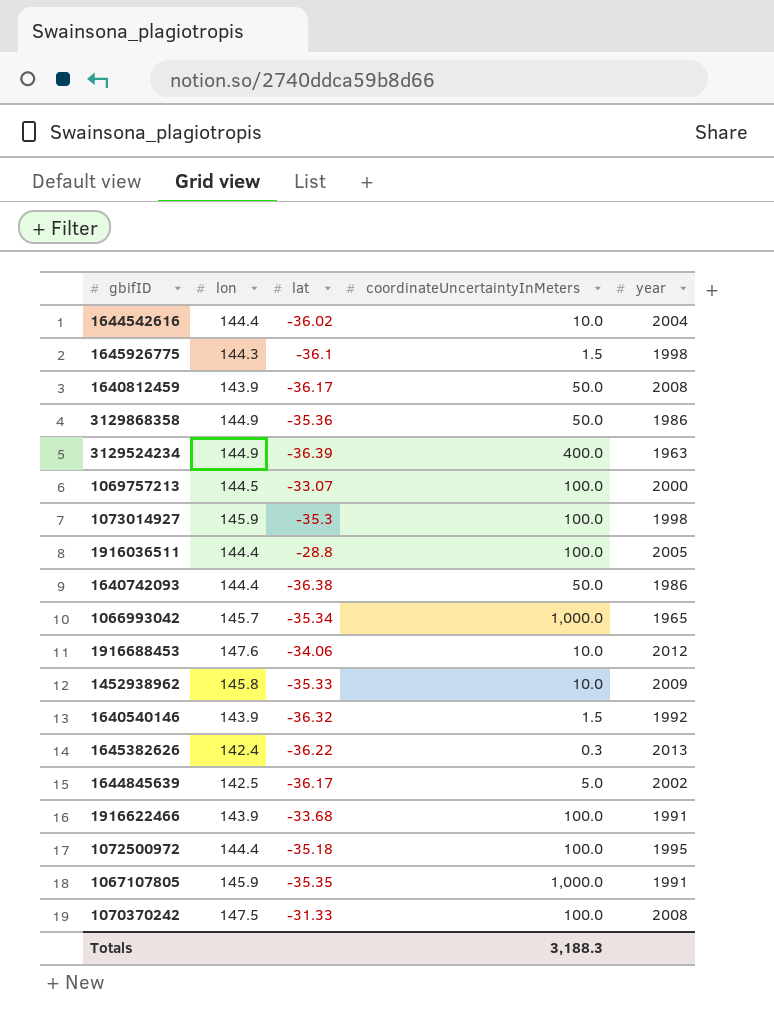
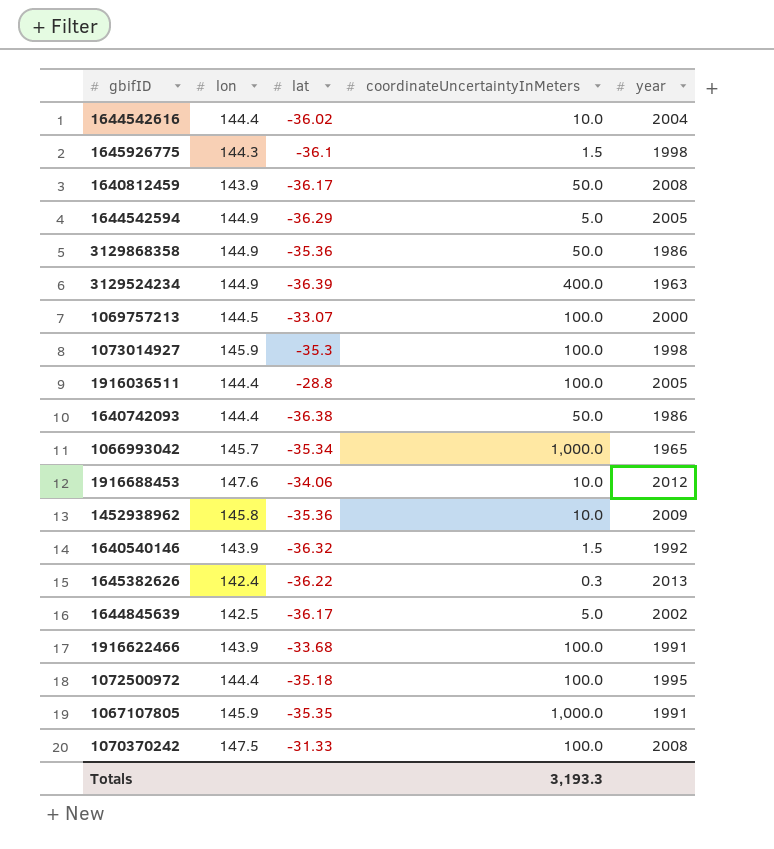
row 1644542594: none -> 144.9 | -36.29 | 5.0 | 2005
1452938962 | lat: -35.33 -> -35.36
Totals | coordinateUncertaintyInMeters: 3,188.3 -> 3,193.3

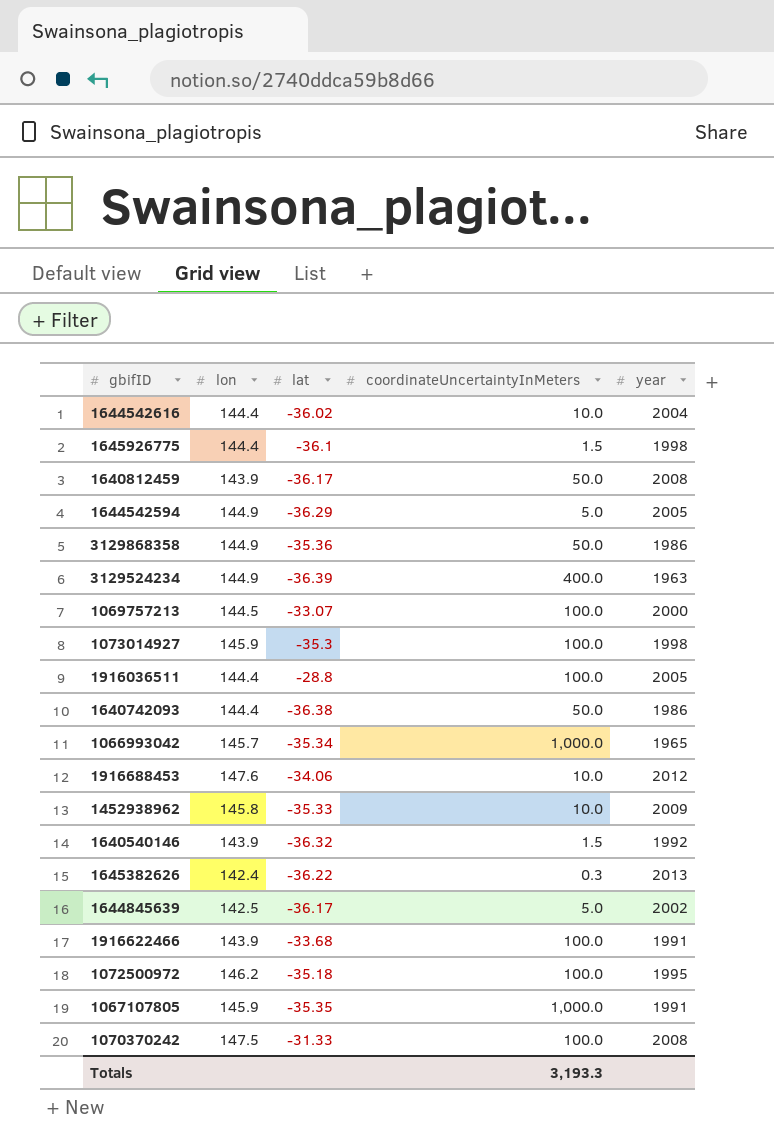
1645926775 | lon: 144.3 -> 144.4
1452938962 | lat: -35.36 -> -35.33
1072500972 | lon: 144.4 -> 146.2

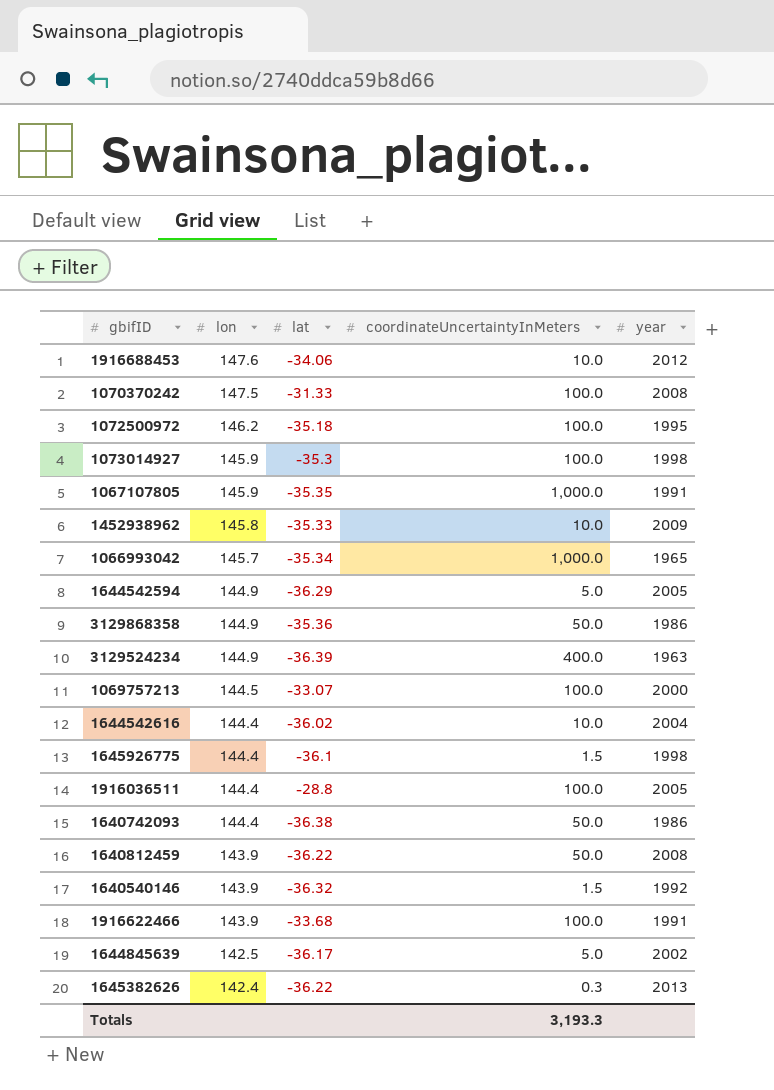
row order: none -> lon descending
1640812459 | lat: -36.17 -> -36.22

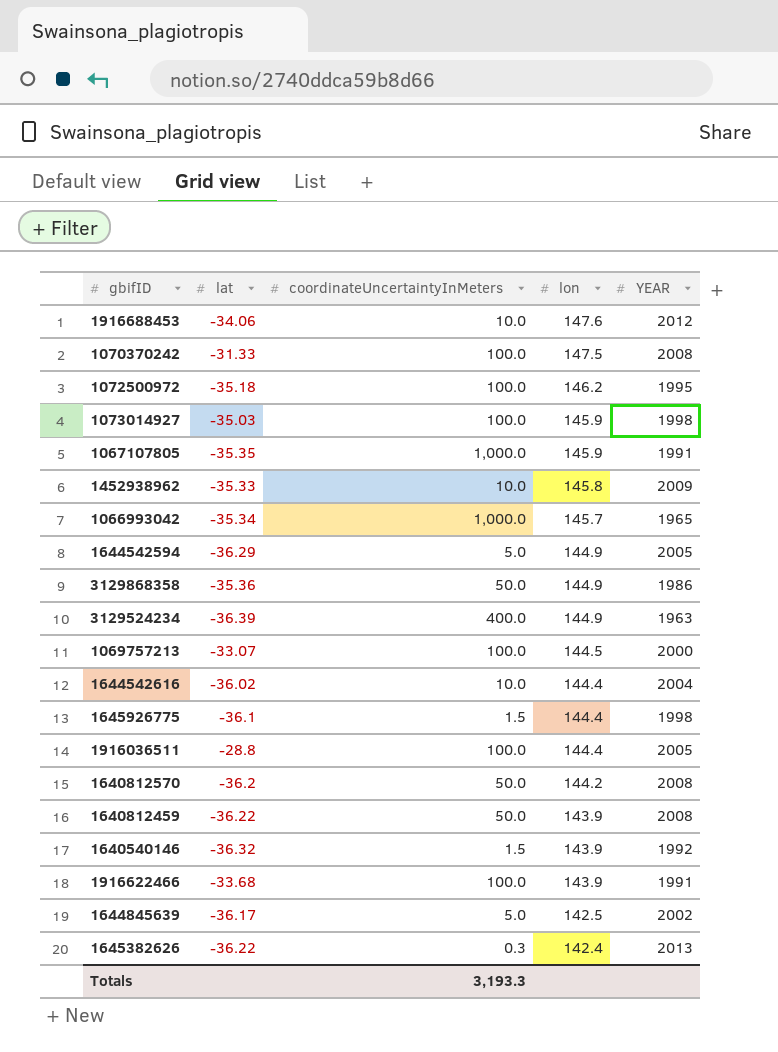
column lon | position: 2 -> 4
column name: year -> YEAR
row 1640742093: 144.4 | -36.38 | 50.0 | 1986 -> none
1073014927 | lat: -35.3 -> -35.03
row 1640812570: none -> -36.2 | 50.0 | 144.2 | 2008

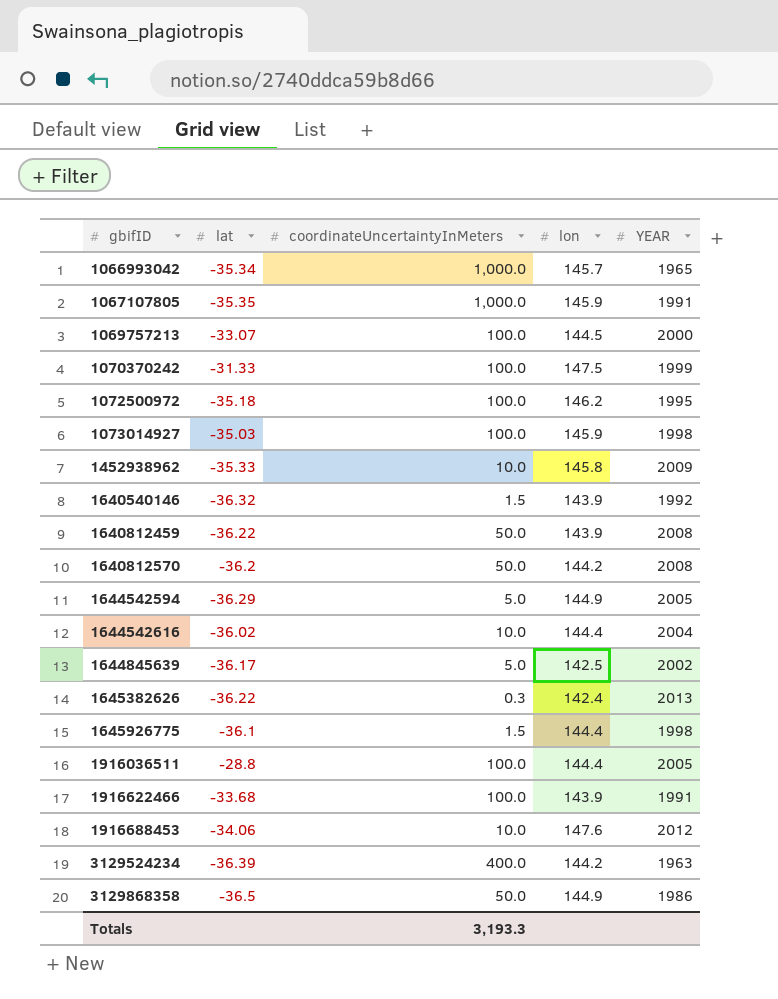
row order: lon descending -> gbifID ascending
1070370242 | YEAR: 2008 -> 1999
3129524234 | lon: 144.9 -> 144.2
3129868358 | lat: -35.36 -> -36.5

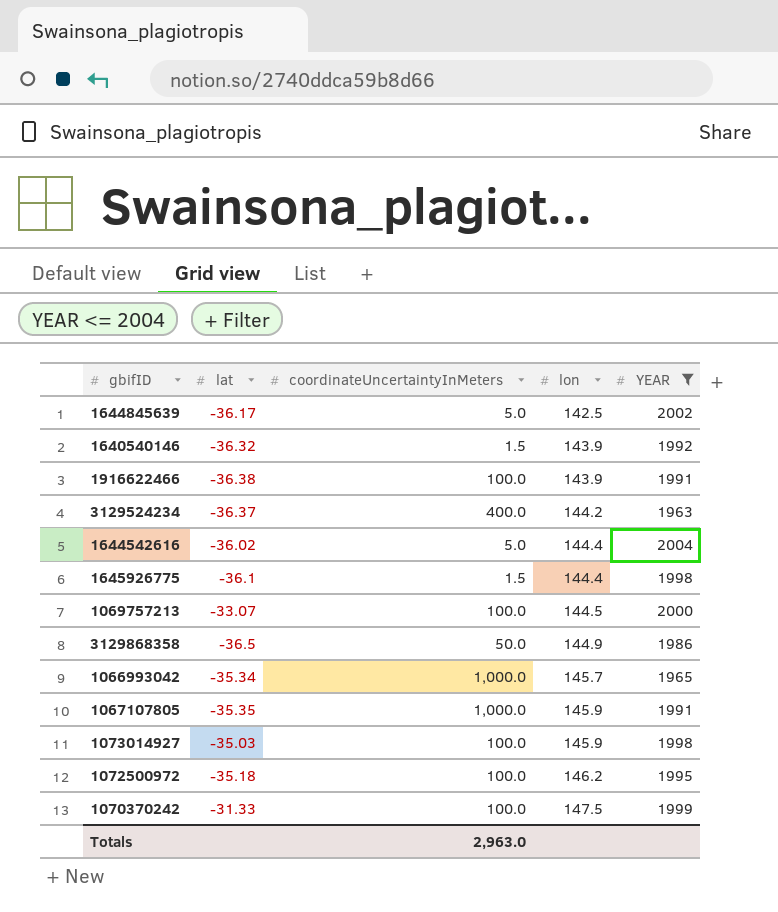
filter: none -> YEAR <= 2004
row order: gbifID ascending -> lon ascending
1916622466 | lat: -33.68 -> -36.38
3129524234 | lat: -36.39 -> -36.37
1644542616 | coordinateUncertaintyInMeters: 10.0 -> 5.0
Totals | coordinateUncertaintyInMeters: 3,193.3 -> 2,963.0

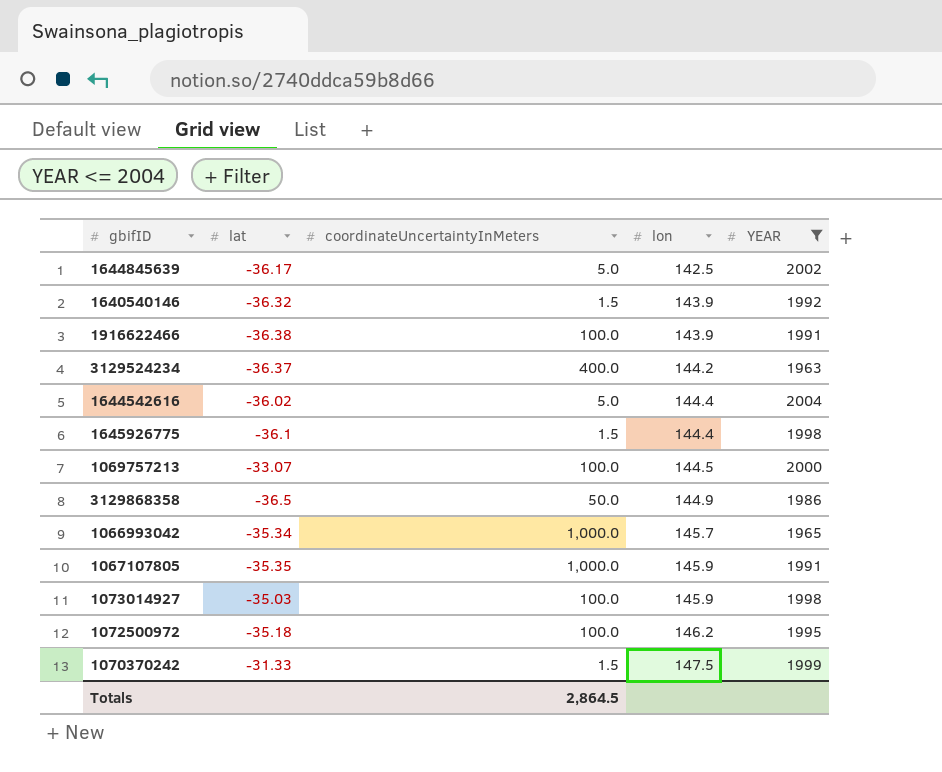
1070370242 | coordinateUncertaintyInMeters: 100.0 -> 1.5
Totals | coordinateUncertaintyInMeters: 2,963.0 -> 2,864.5

